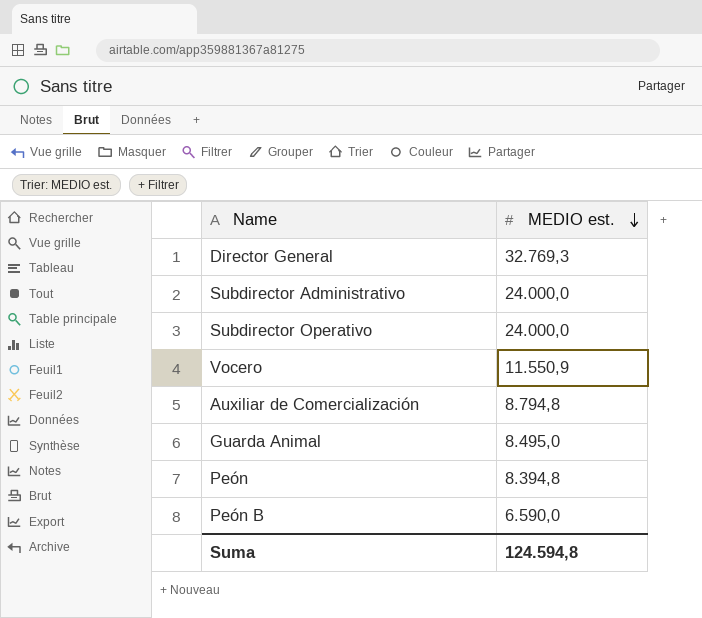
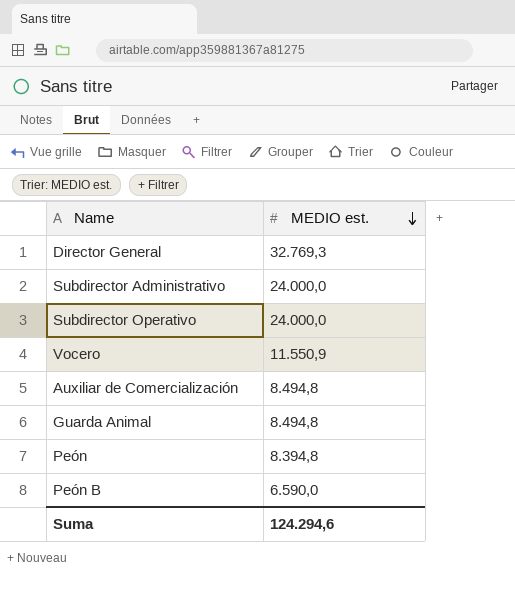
Auxiliar de Comercialización | MEDIO est.: 8.794,8 -> 8.494,8
Guarda Animal | MEDIO est.: 8.495,0 -> 8.494,8
Suma | MEDIO est.: 124.594,8 -> 124.294,6

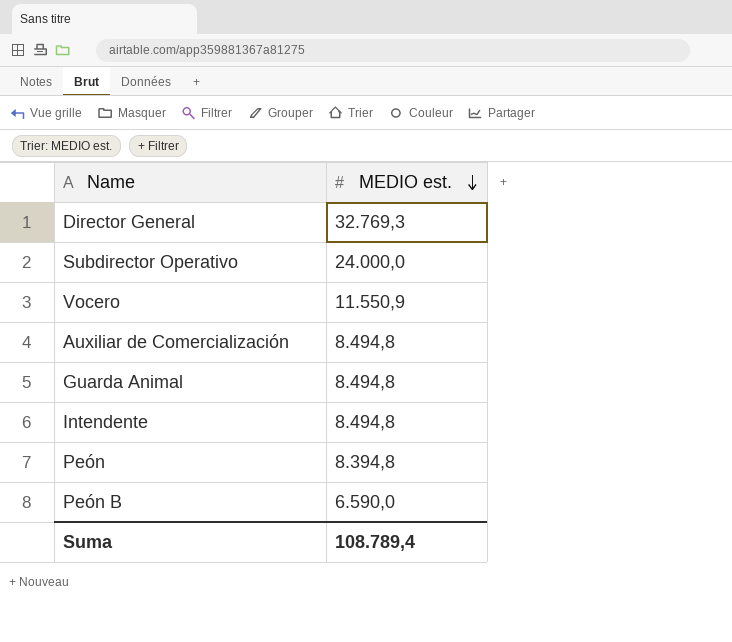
row Subdirector Administrativo: 24.000,0 -> none
row Intendente: none -> 8.494,8
Suma | MEDIO est.: 124.294,6 -> 108.789,4

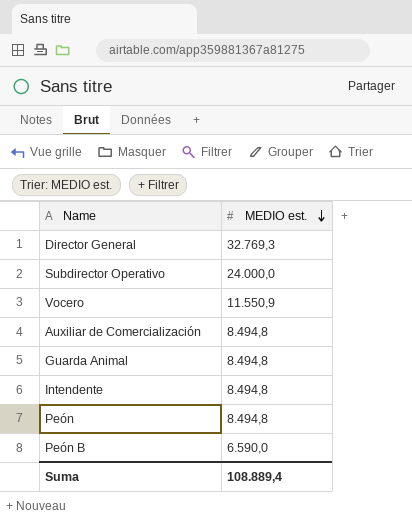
Peón | MEDIO est.: 8.394,8 -> 8.494,8
Suma | MEDIO est.: 108.789,4 -> 108.889,4

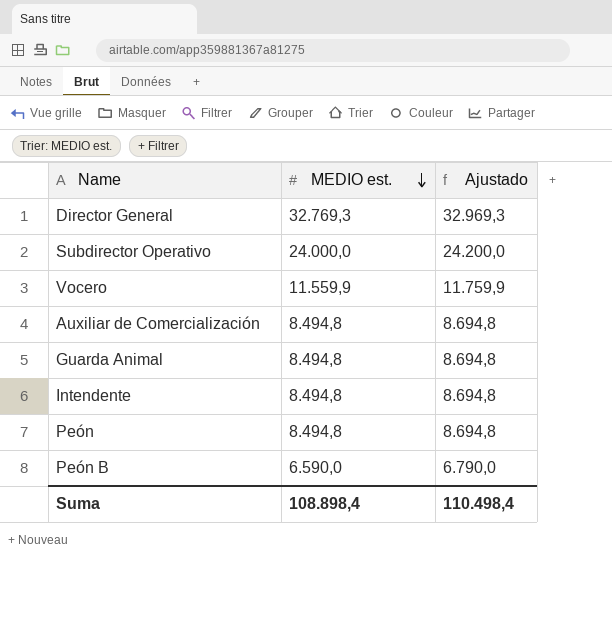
column Ajustado | formula: none -> [MEDIO est.] + 200
Vocero | MEDIO est.: 11.550,9 -> 11.559,9
Suma | MEDIO est.: 108.889,4 -> 108.898,4

